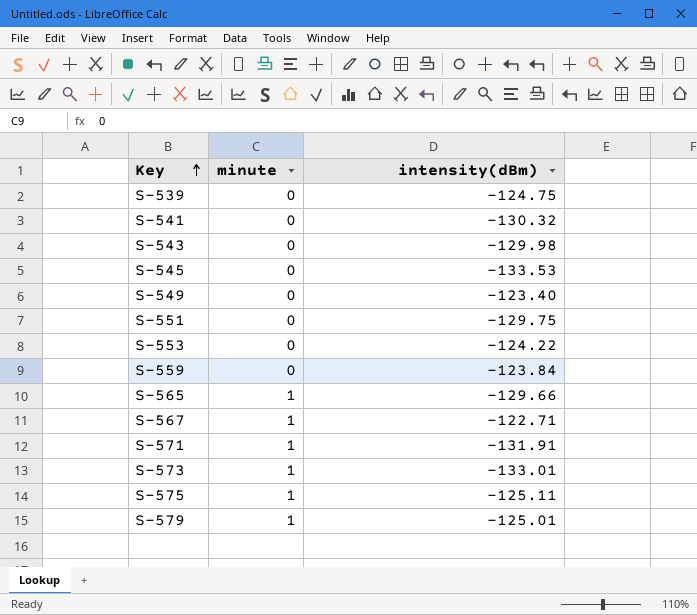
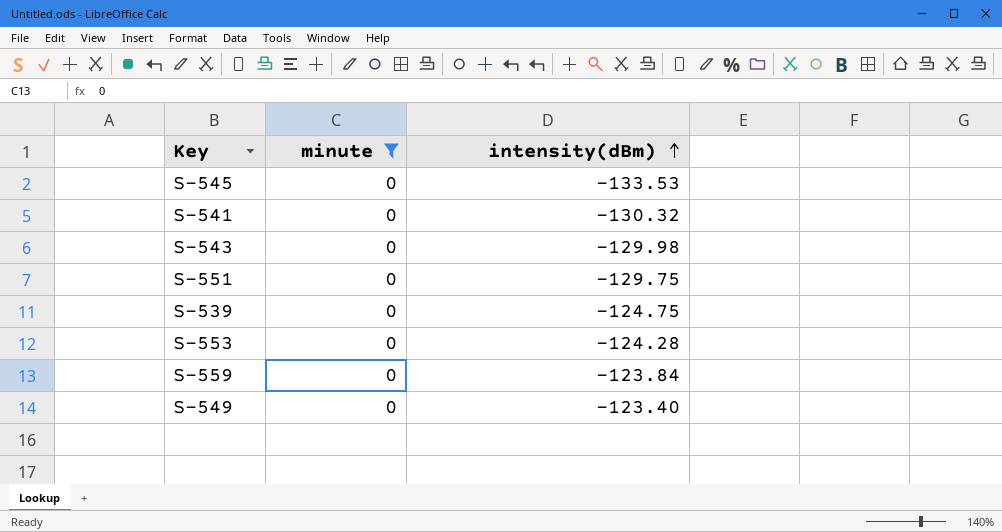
filter: none -> minute = 0
row order: Key ascending -> intensity(dBm) ascending
S-553 | intensity(dBm): -124.22 -> -124.28

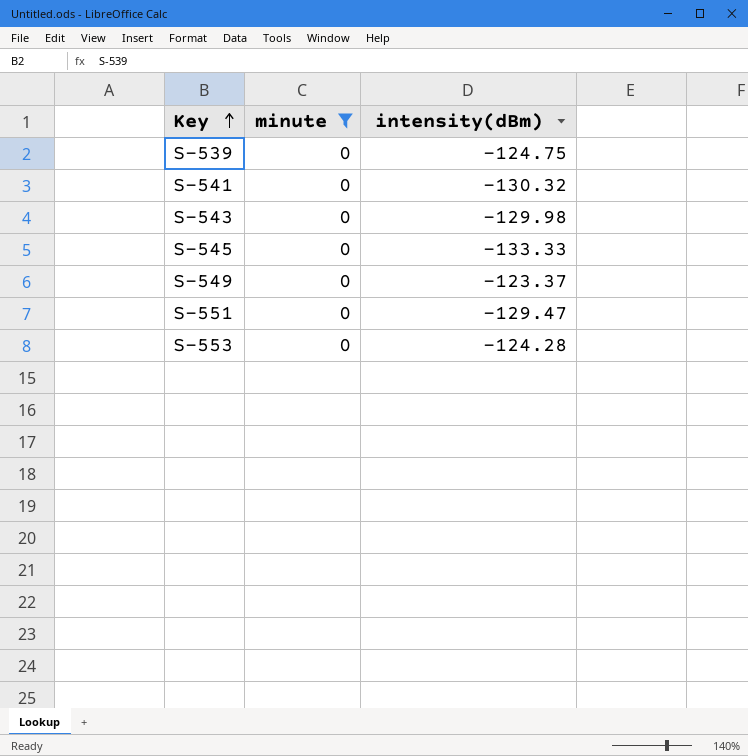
row order: intensity(dBm) ascending -> Key ascending
row S-559: 0 | -123.84 -> none
S-545 | intensity(dBm): -133.53 -> -133.33
S-549 | intensity(dBm): -123.40 -> -123.37
S-551 | intensity(dBm): -129.75 -> -129.47

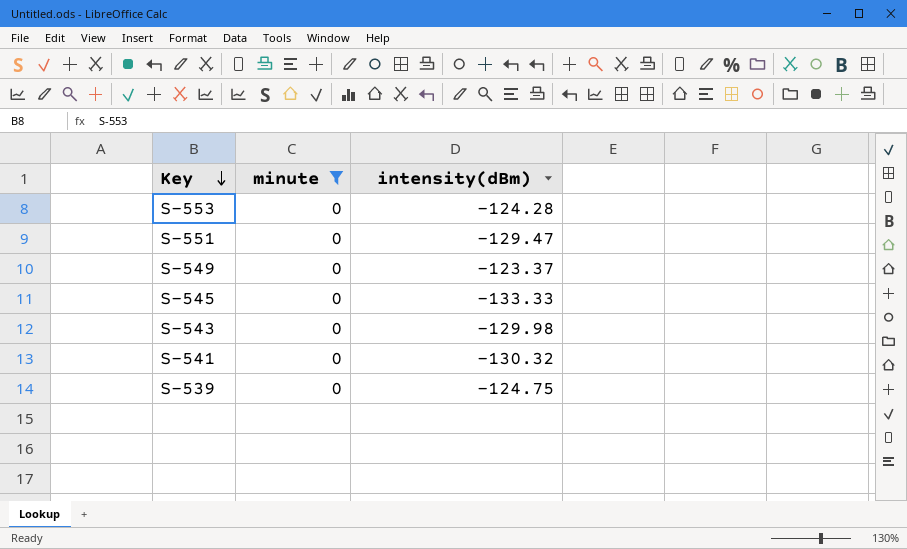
row order: Key ascending -> Key descending

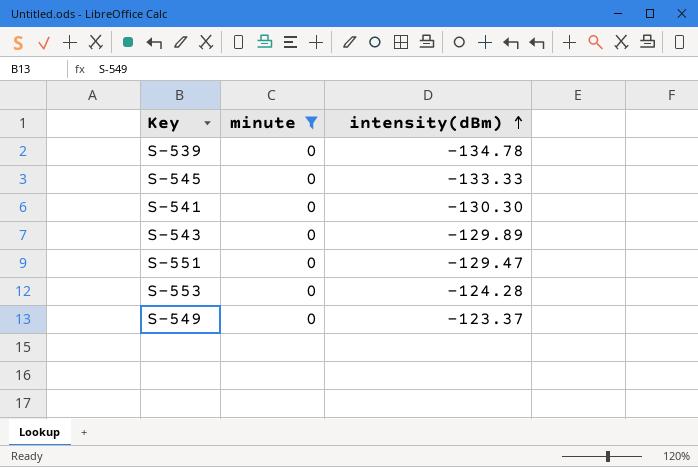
row order: Key descending -> intensity(dBm) ascending
S-539 | intensity(dBm): -124.75 -> -134.78
S-541 | intensity(dBm): -130.32 -> -130.30
S-543 | intensity(dBm): -129.98 -> -129.89

